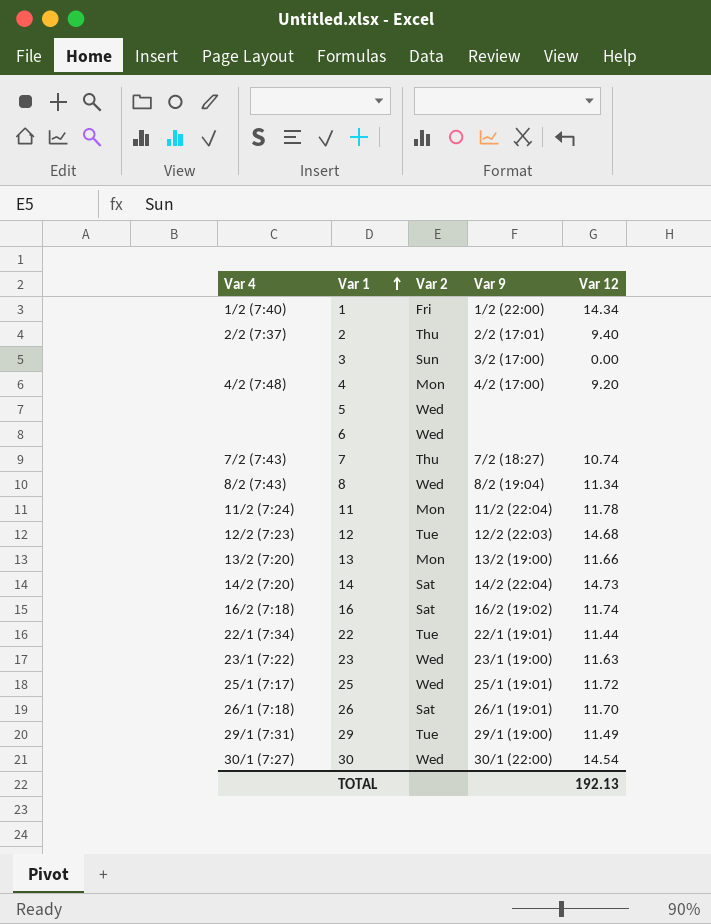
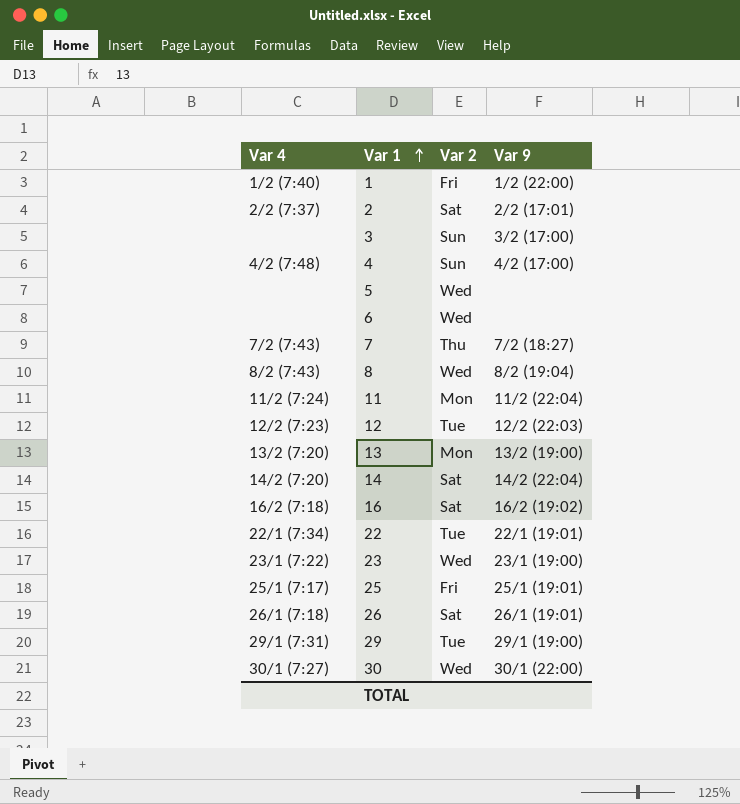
column Var 12 | position: 5 -> none
2 | Var 2: Thu -> Sat
4 | Var 2: Mon -> Sun
25 | Var 2: Wed -> Fri

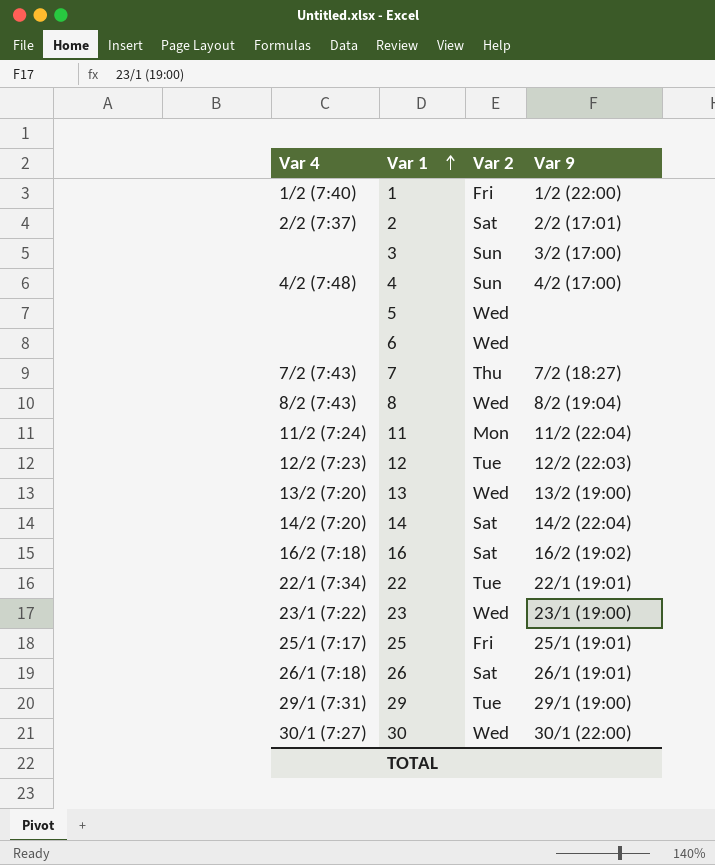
13 | Var 2: Mon -> Wed

